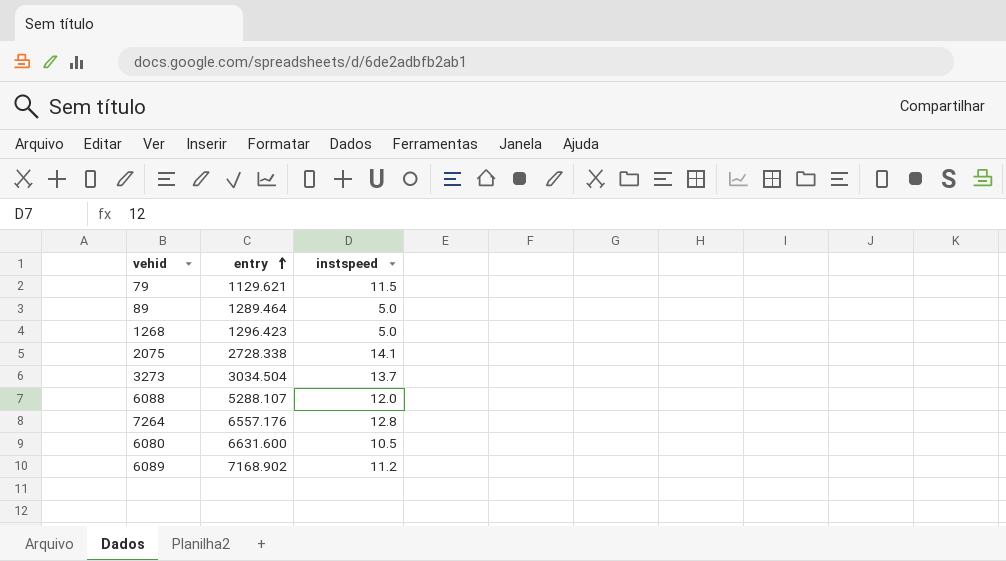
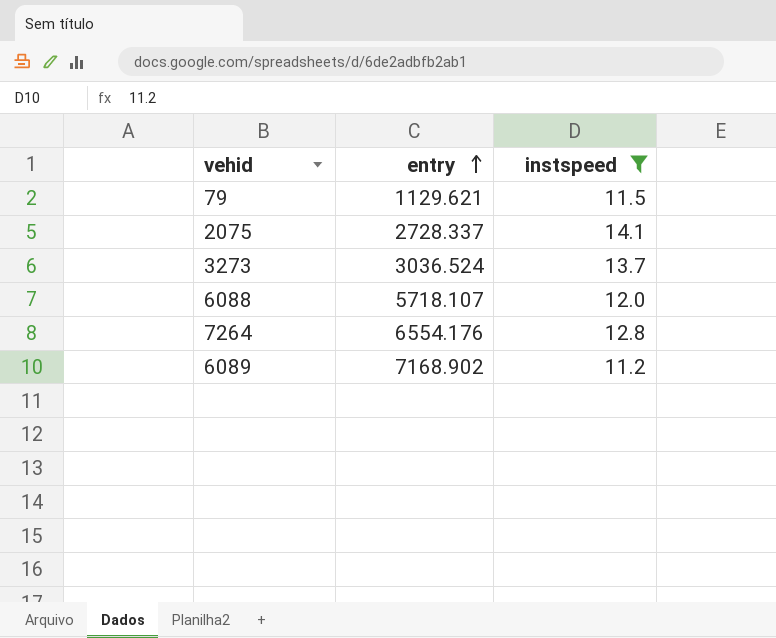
filter: none -> instspeed >= 11.2
2075 | entry: 2728.338 -> 2728.337
3273 | entry: 3034.504 -> 3036.524
6088 | entry: 5288.107 -> 5718.107
7264 | entry: 6557.176 -> 6554.176

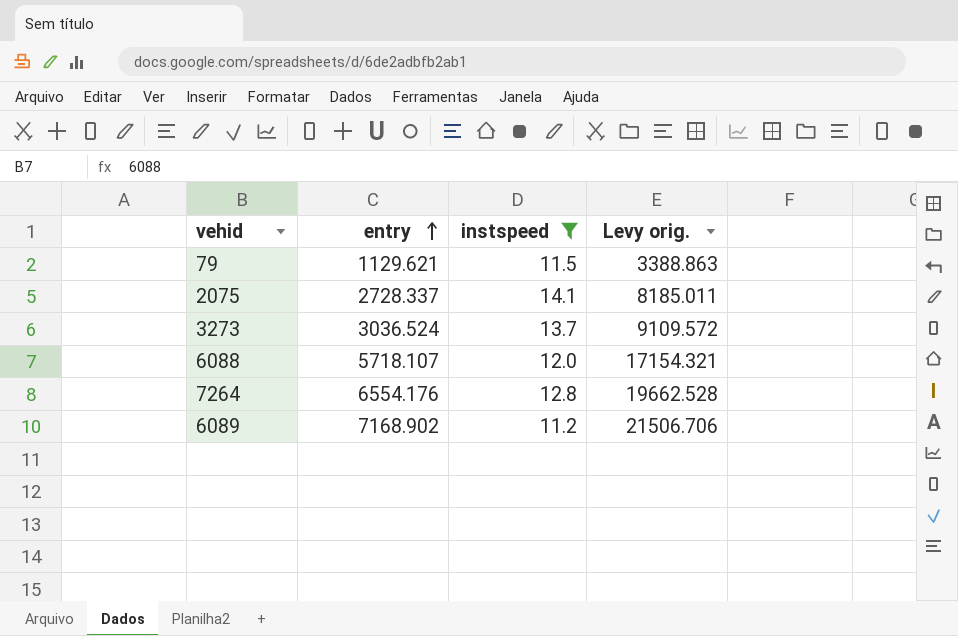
column Levy orig. | formula: none -> [entry] * 3

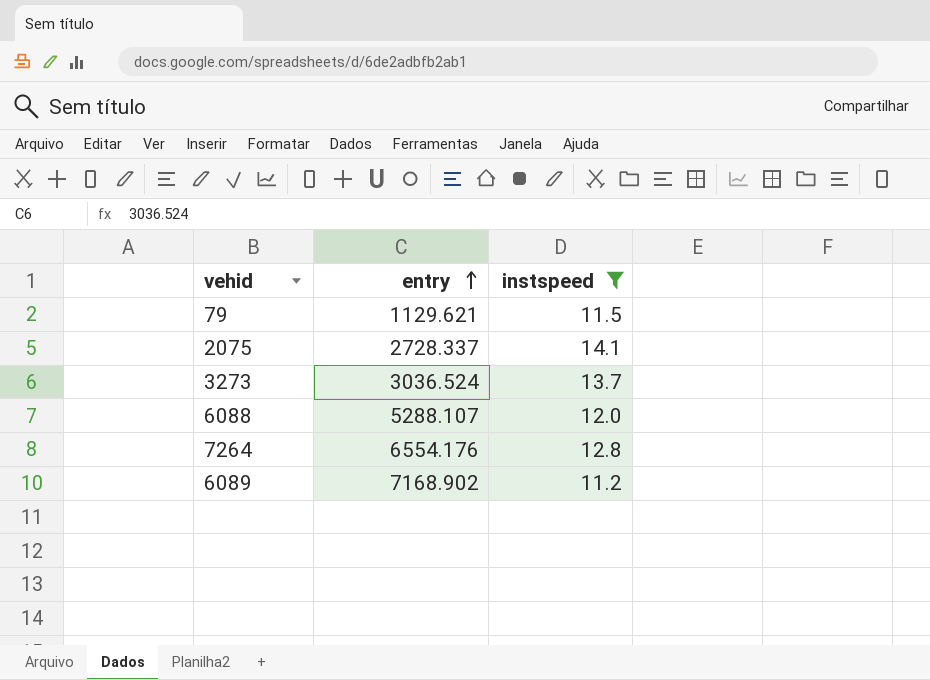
column Levy orig. | formula: [entry] * 3 -> none
6088 | entry: 5718.107 -> 5288.107

